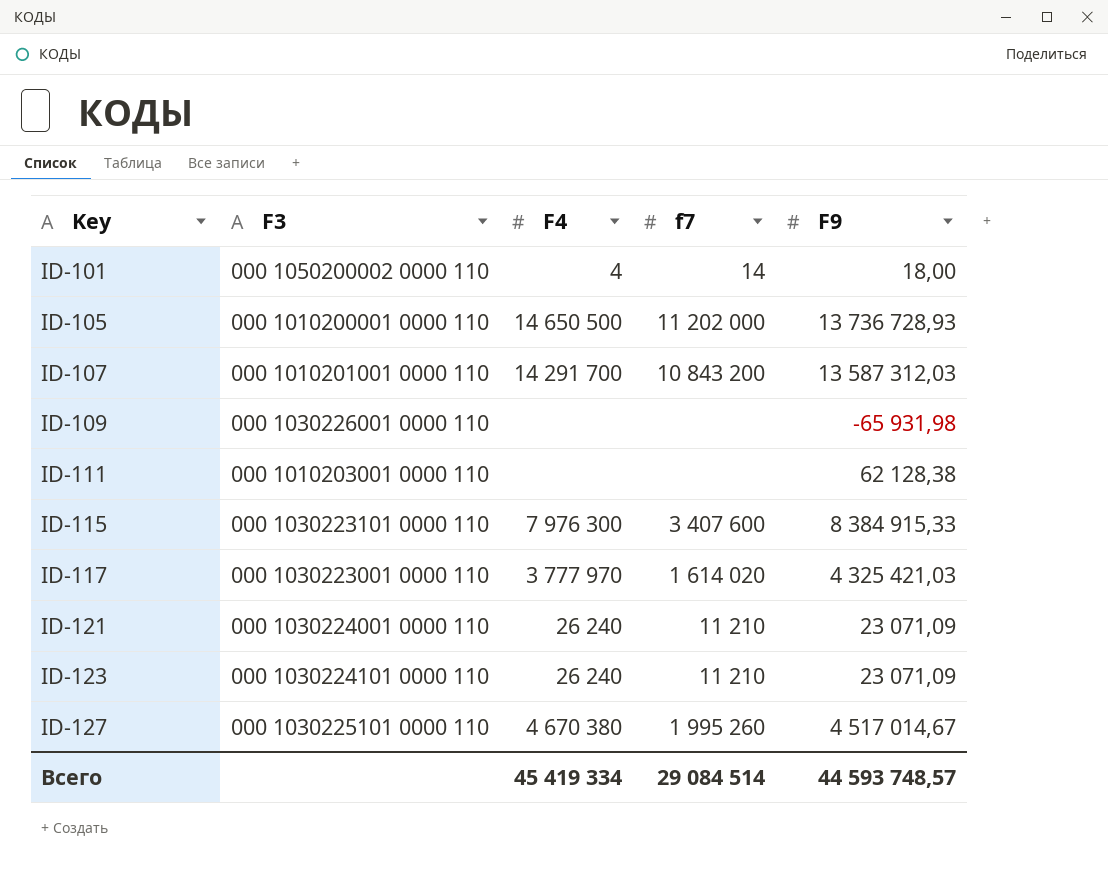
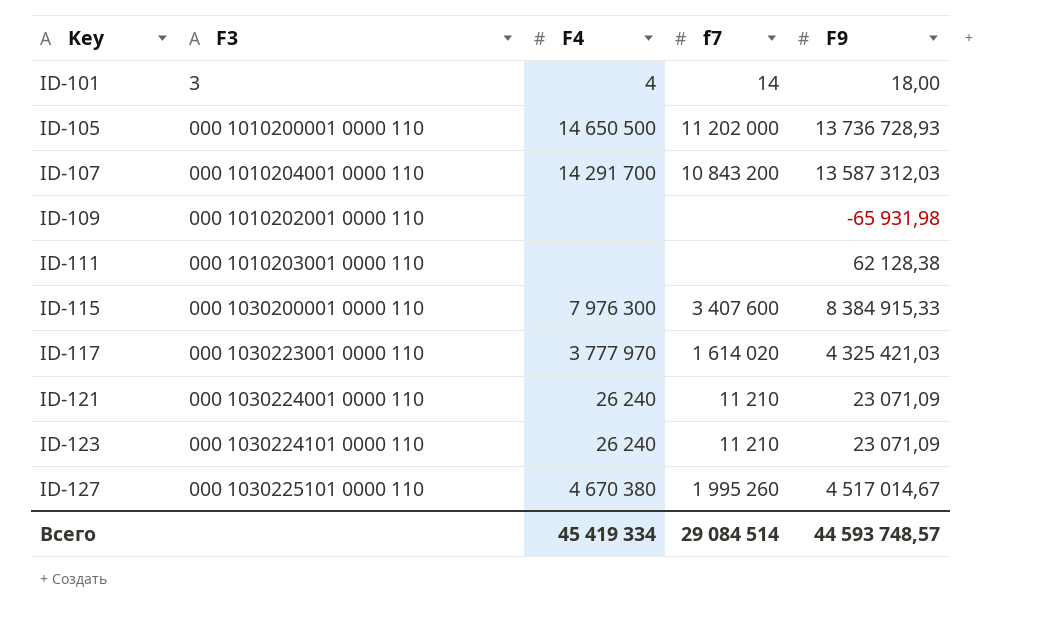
ID-101 | F3: 000 1050200002 0000 110 -> 3
ID-107 | F3: 000 1010201001 0000 110 -> 000 1010204001 0000 110
ID-109 | F3: 000 1030226001 0000 110 -> 000 1010202001 0000 110
ID-115 | F3: 000 1030223101 0000 110 -> 000 1030200001 0000 110

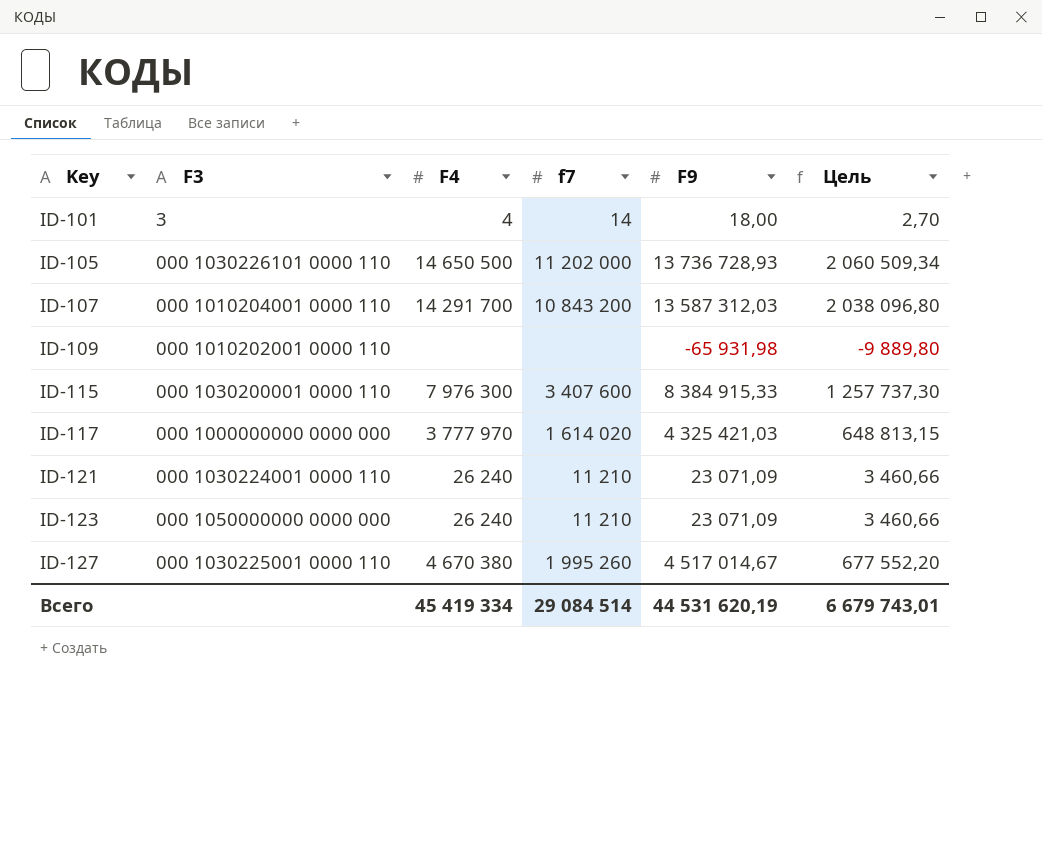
column Цель | formula: none -> [F9] * 0,15
row ID-111: 000 1010203001 0000 110 | none | none | 62 128,38 -> none
ID-105 | F3: 000 1010200001 0000 110 -> 000 1030226101 0000 110
ID-117 | F3: 000 1030223001 0000 110 -> 000 1000000000 0000 000
ID-123 | F3: 000 1030224101 0000 110 -> 000 1050000000 0000 000
ID-127 | F3: 000 1030225101 0000 110 -> 000 1030225001 0000 110
Всего | F9: 44 593 748,57 -> 44 531 620,19

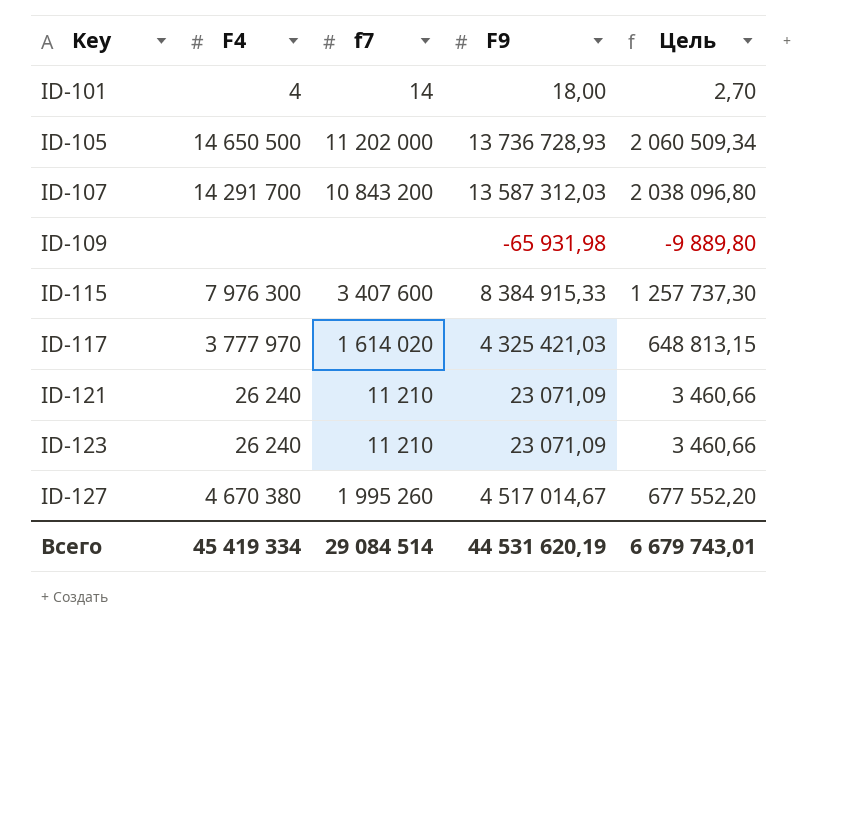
column F3 | position: 2 -> none

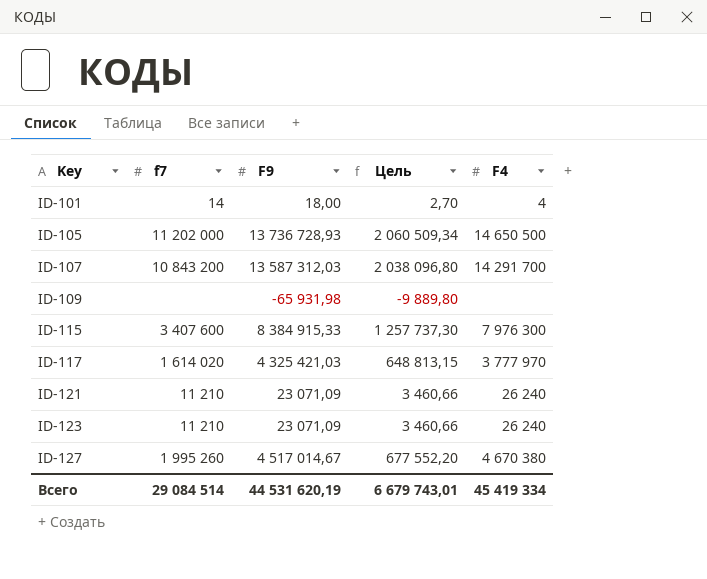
column F4 | position: 2 -> 5

